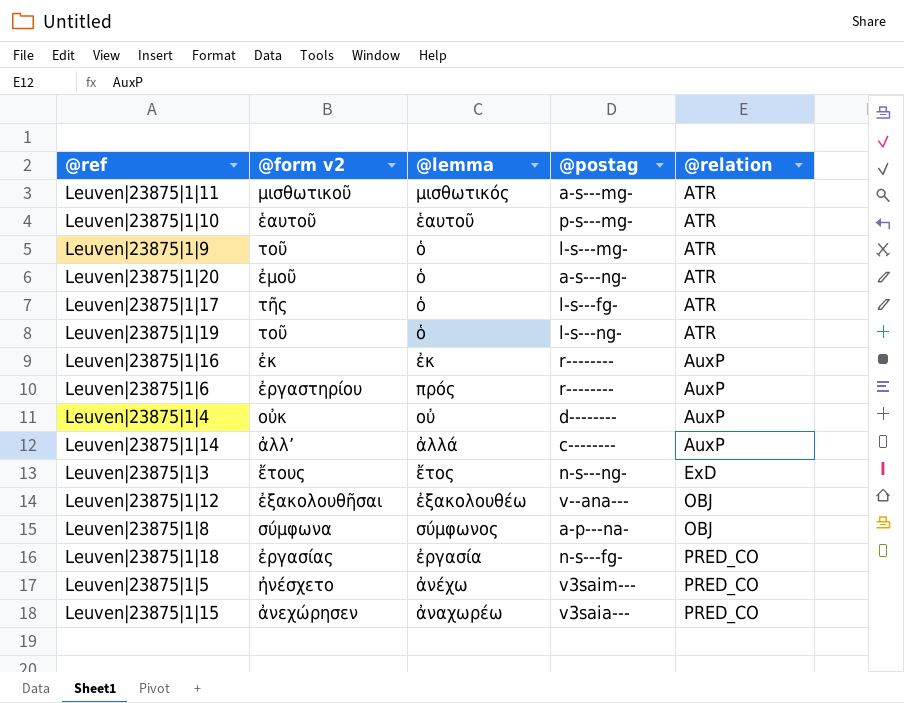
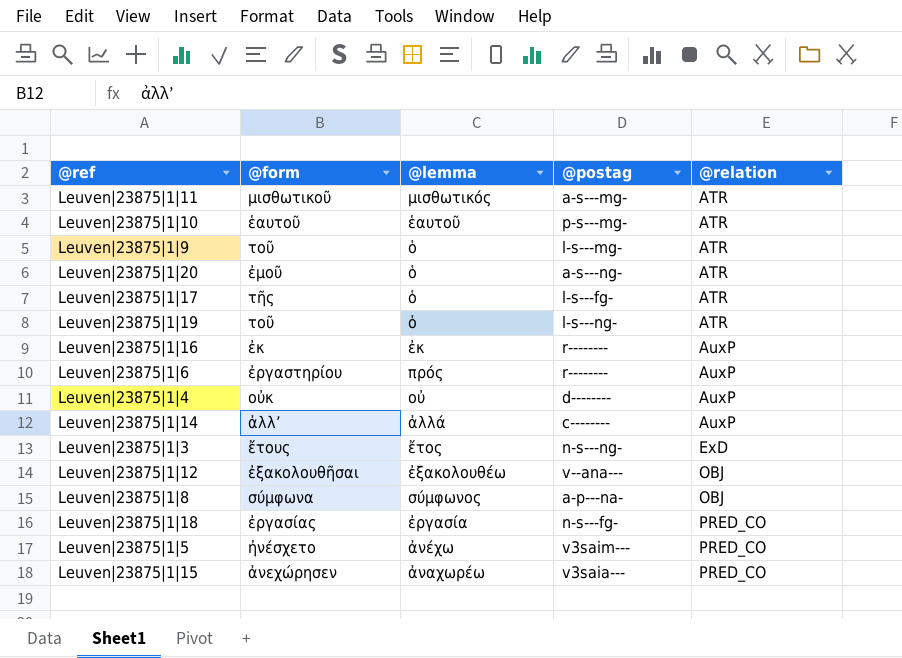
column name: @form v2 -> @form

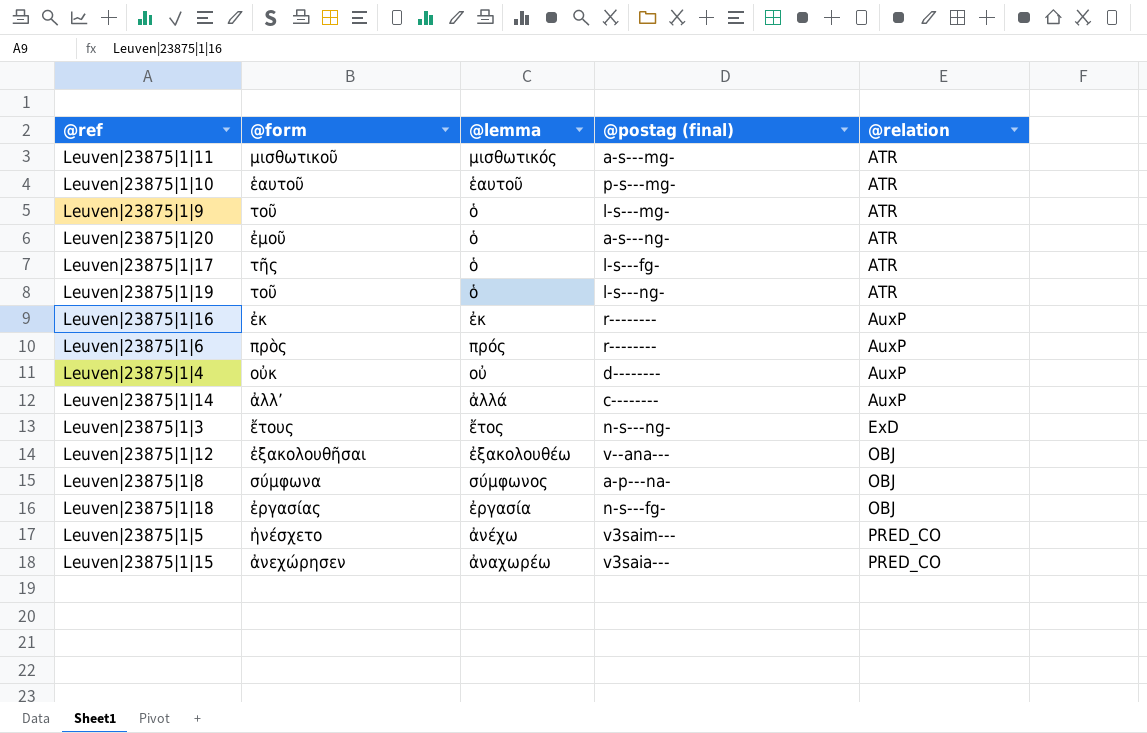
column name: @postag -> @postag (final)
Leuven|23875|1|6 | @form: ἐργαστηρίου -> πρὸς
Leuven|23875|1|18 | @relation: PRED_CO -> OBJ

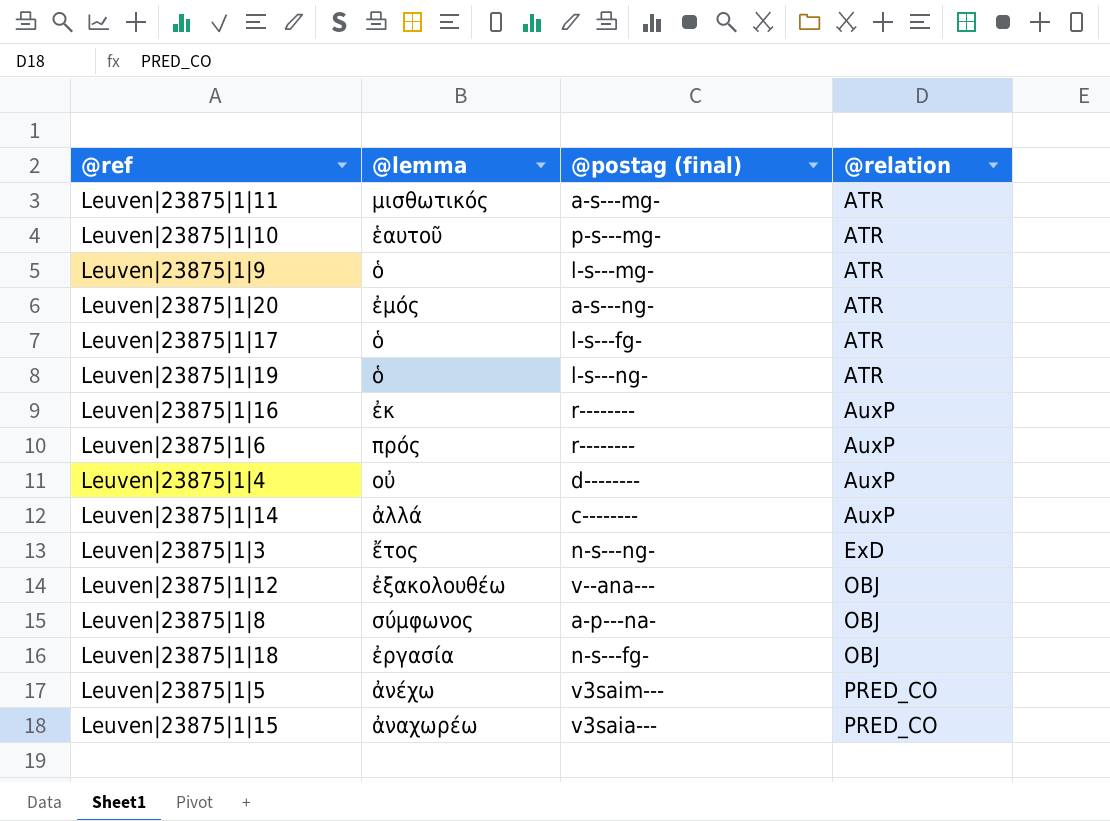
column @form | position: 2 -> none
Leuven|23875|1|20 | @lemma: ὁ -> ἐμός

